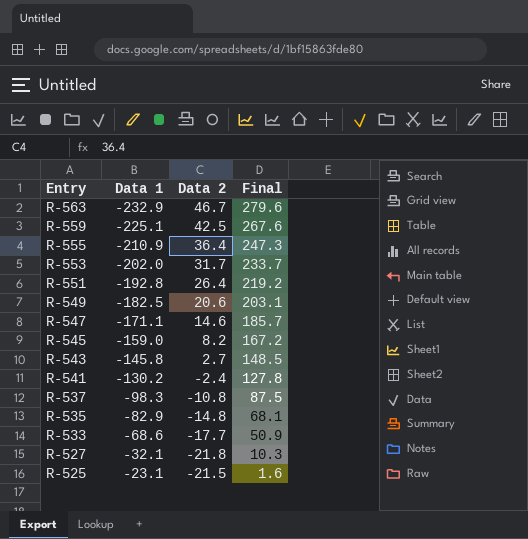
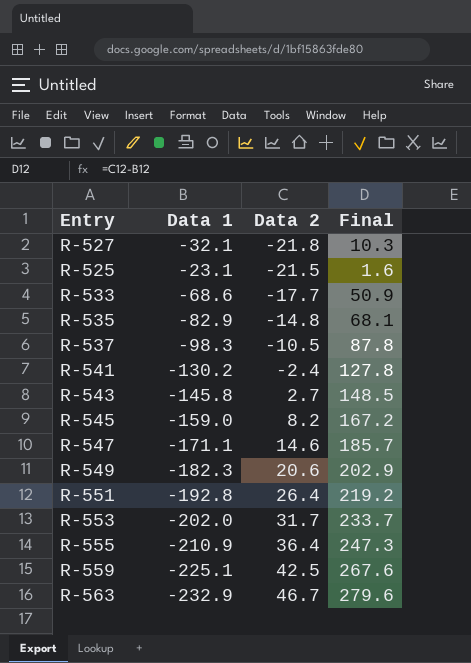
row order: Entry descending -> Data 2 ascending
R-537 | Data 2: -10.8 -> -10.5
R-537 | Final: 87.5 -> 87.8
R-549 | Data 1: -182.5 -> -182.3
R-549 | Final: 203.1 -> 202.9

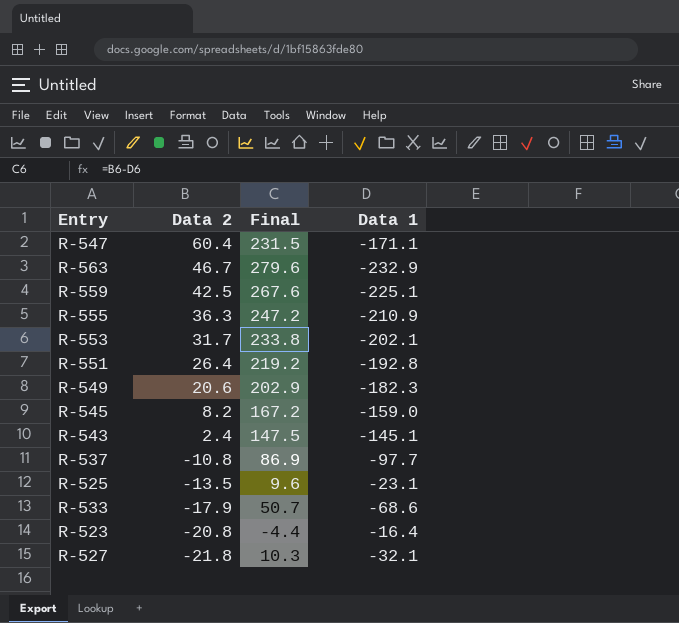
row order: Data 2 ascending -> Data 2 descending
column Data 1 | position: 2 -> 4
row R-535: -82.9 | -14.8 | 68.1 -> none
row R-541: -130.2 | -2.4 | 127.8 -> none
R-547 | Data 2: 14.6 -> 60.4
R-547 | Final: 185.7 -> 231.5
R-555 | Data 2: 36.4 -> 36.3
R-555 | Final: 247.3 -> 247.2
R-553 | Final: 233.7 -> 233.8
R-553 | Data 1: -202.0 -> -202.1
R-543 | Data 2: 2.7 -> 2.4
R-543 | Final: 148.5 -> 147.5
R-543 | Data 1: -145.8 -> -145.1
R-537 | Data 2: -10.5 -> -10.8
R-537 | Final: 87.8 -> 86.9
R-537 | Data 1: -98.3 -> -97.7
R-525 | Data 2: -21.5 -> -13.5
R-525 | Final: 1.6 -> 9.6
R-533 | Data 2: -17.7 -> -17.9
R-533 | Final: 50.9 -> 50.7
row R-523: none -> -20.8 | -4.4 | -16.4

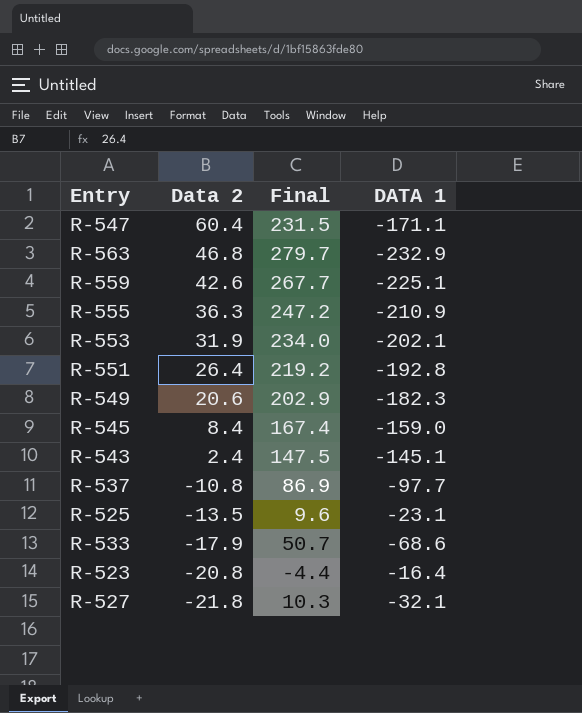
column name: Data 1 -> DATA 1
R-563 | Data 2: 46.7 -> 46.8
R-563 | Final: 279.6 -> 279.7
R-559 | Data 2: 42.5 -> 42.6
R-559 | Final: 267.6 -> 267.7
R-553 | Data 2: 31.7 -> 31.9
R-553 | Final: 233.8 -> 234.0
R-545 | Data 2: 8.2 -> 8.4
R-545 | Final: 167.2 -> 167.4

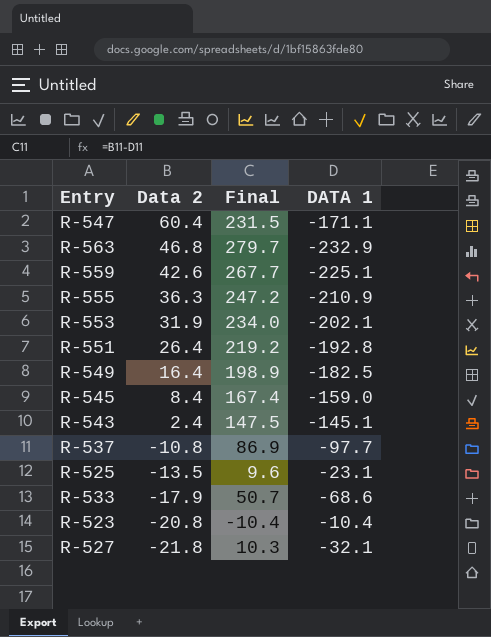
R-549 | Data 2: 20.6 -> 16.4
R-549 | Final: 202.9 -> 198.9
R-549 | DATA 1: -182.3 -> -182.5
R-523 | Final: -4.4 -> -10.4
R-523 | DATA 1: -16.4 -> -10.4

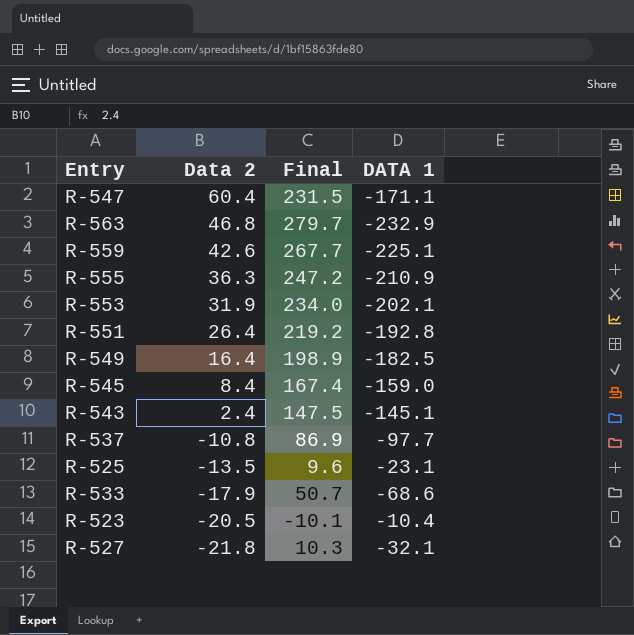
R-523 | Data 2: -20.8 -> -20.5
R-523 | Final: -10.4 -> -10.1

